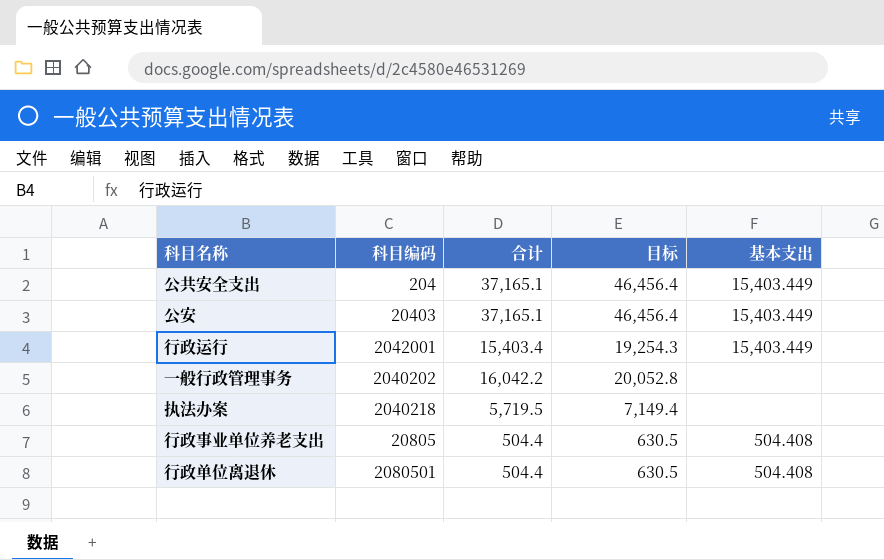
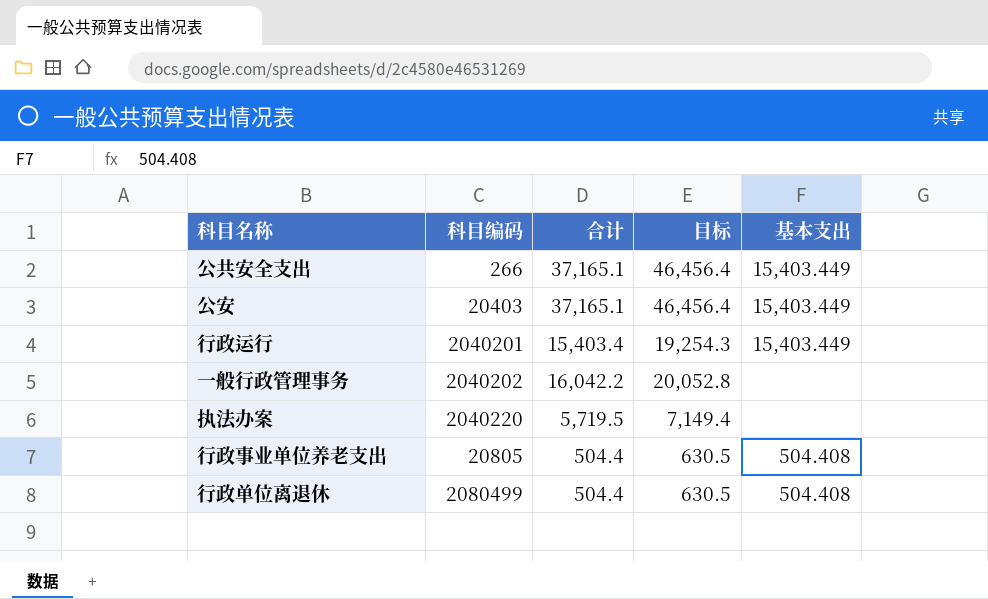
公共安全支出 | 科目编码: 204 -> 266
行政运行 | 科目编码: 2042001 -> 2040201
执法办案 | 科目编码: 2040218 -> 2040220
行政单位离退休 | 科目编码: 2080501 -> 2080499

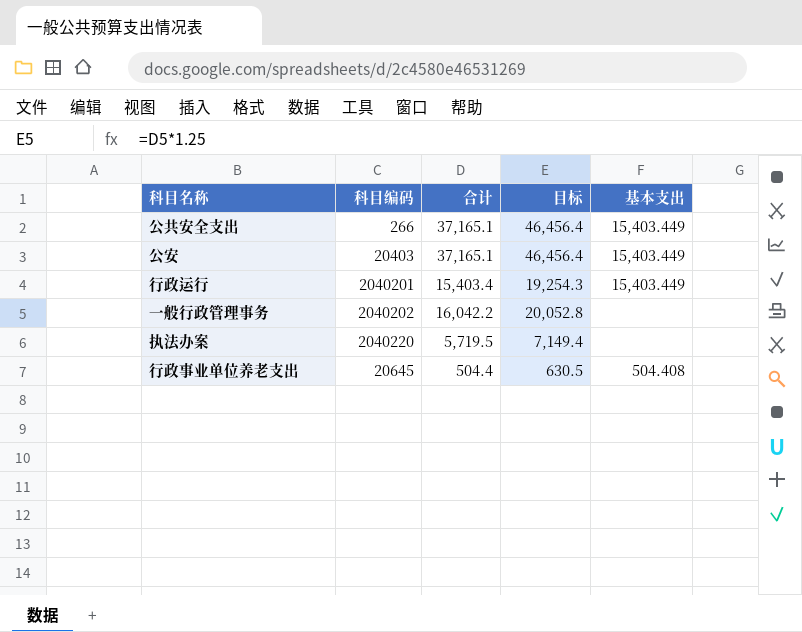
row 行政单位离退休: 2080499 | 504.4 | 630.5 | 504.408 -> none
行政事业单位养老支出 | 科目编码: 20805 -> 20645

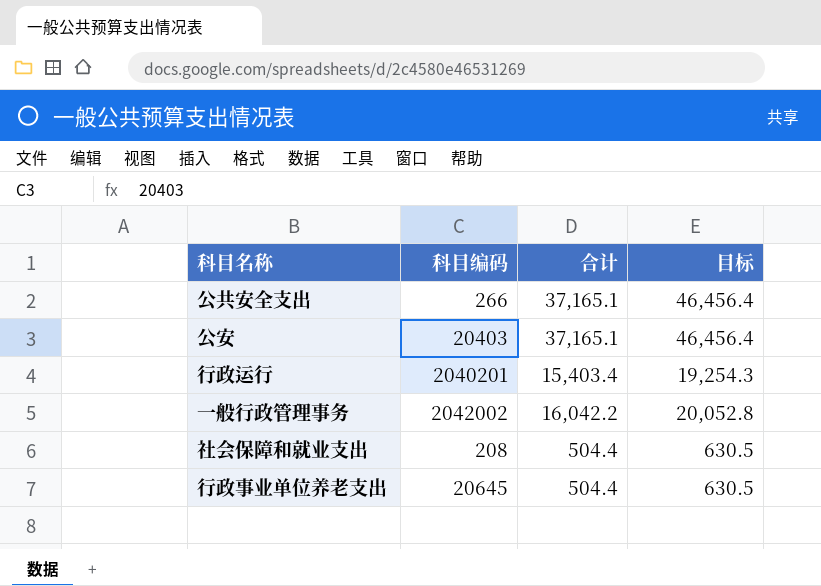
column 基本支出 | position: 5 -> none
row 执法办案: 2040220 | 5,719.5 | 7,149.4 | none -> none
一般行政管理事务 | 科目编码: 2040202 -> 2042002
row 社会保障和就业支出: none -> 208 | 504.4 | 630.5

